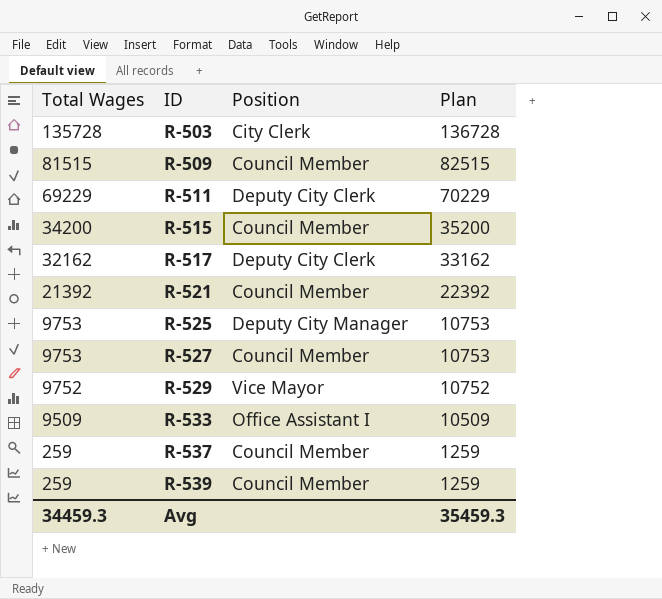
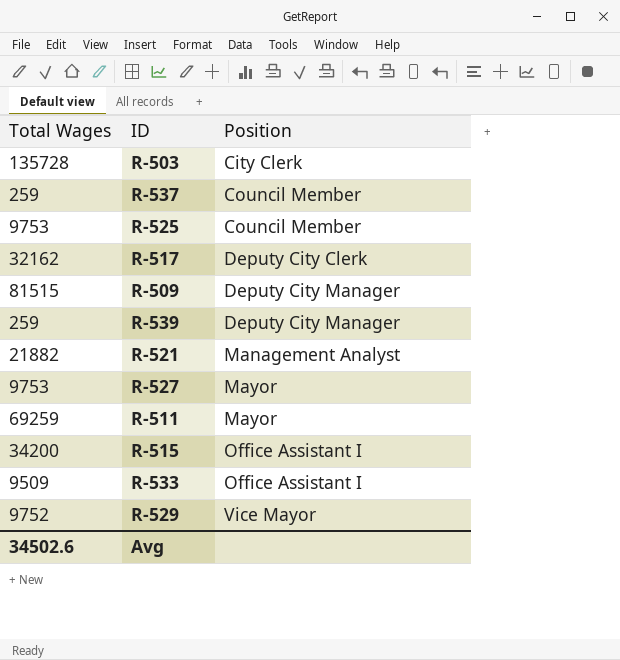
row order: Total Wages descending -> Position ascending
column Plan | formula: [Total Wages] + 1000 -> none
R-525 | Position: Deputy City Manager -> Council Member
R-509 | Position: Council Member -> Deputy City Manager
R-539 | Position: Council Member -> Deputy City Manager
R-521 | Total Wages: 21392 -> 21882
R-521 | Position: Council Member -> Management Analyst
R-527 | Position: Council Member -> Mayor
R-511 | Total Wages: 69229 -> 69259
R-511 | Position: Deputy City Clerk -> Mayor
R-515 | Position: Council Member -> Office Assistant I
Avg | Total Wages: 34459.3 -> 34502.6

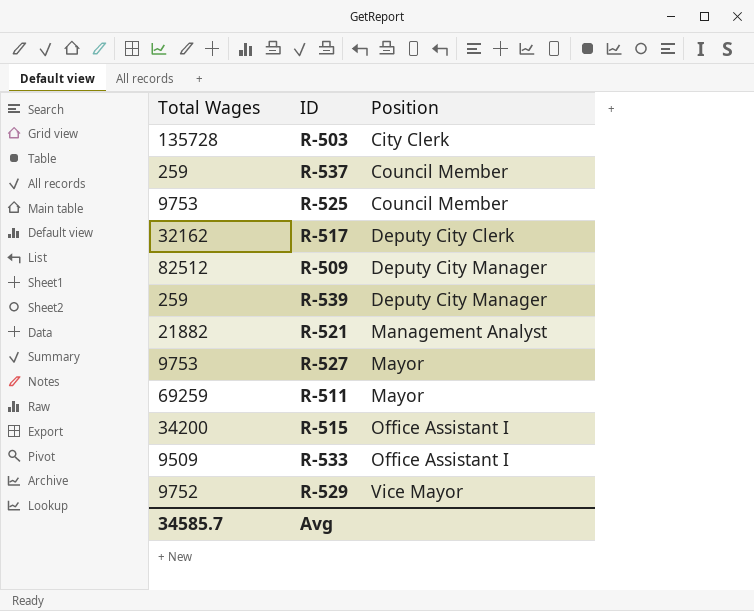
R-509 | Total Wages: 81515 -> 82512
Avg | Total Wages: 34502.6 -> 34585.7

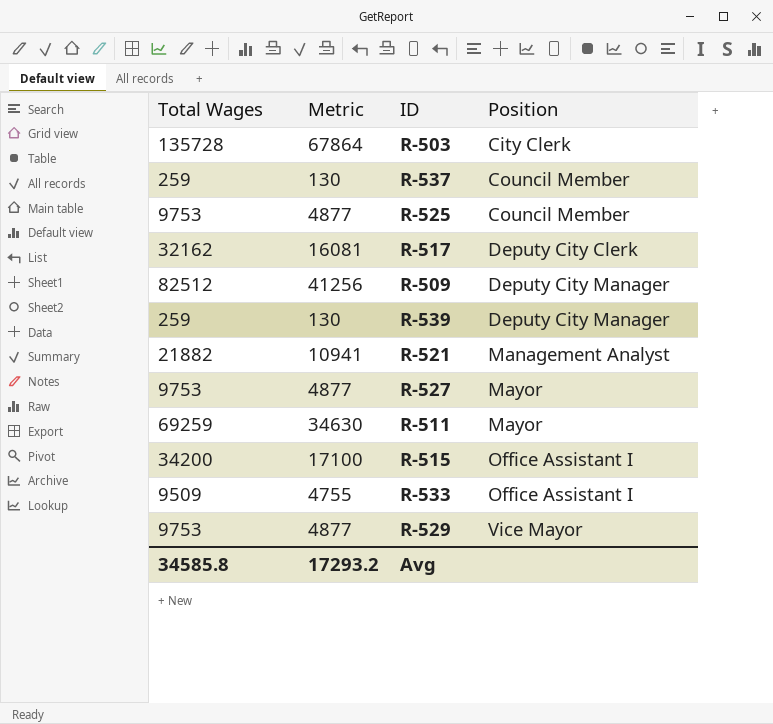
column Metric | formula: none -> [Total Wages] * 0.5
R-529 | Total Wages: 9752 -> 9753
Avg | Total Wages: 34585.7 -> 34585.8

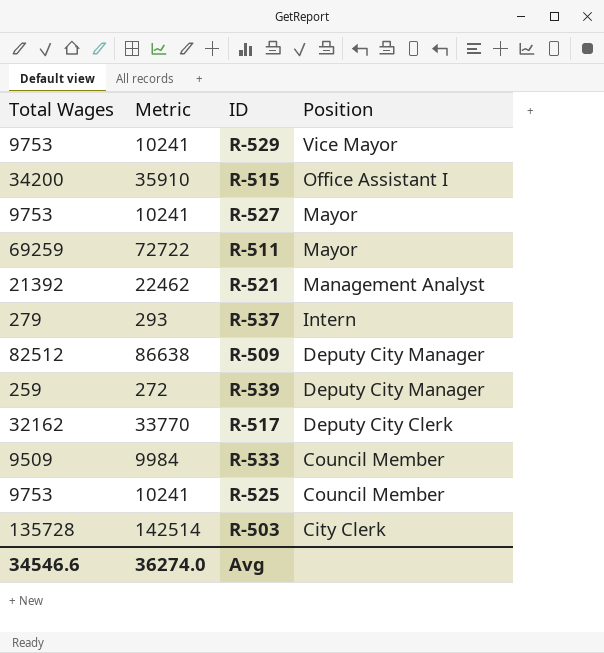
row order: Position ascending -> Position descending
column Metric | formula: [Total Wages] * 0.5 -> [Total Wages] * 1.05
R-521 | Total Wages: 21882 -> 21392
R-537 | Total Wages: 259 -> 279
R-537 | Position: Council Member -> Intern
R-533 | Position: Office Assistant I -> Council Member
Avg | Total Wages: 34585.8 -> 34546.6
Avg | Metric: 17293.2 -> 36274.0

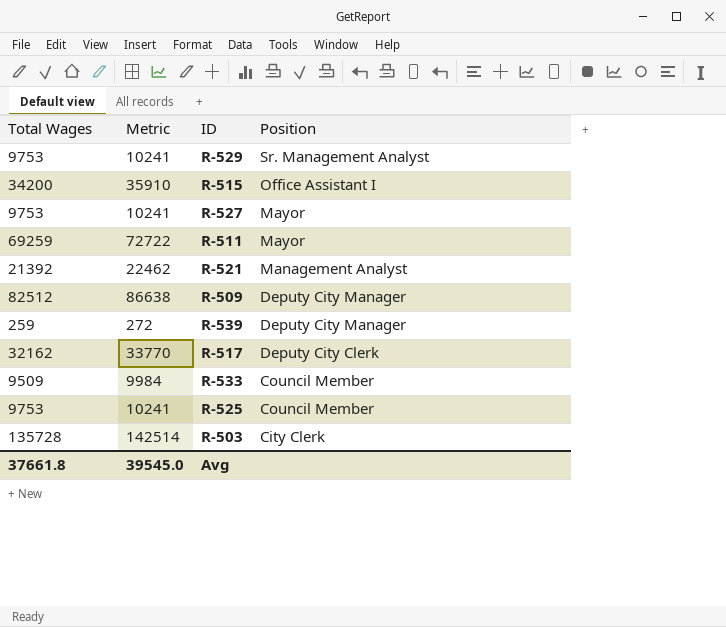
row R-537: 279 | 293 | Intern -> none
R-529 | Position: Vice Mayor -> Sr. Management Analyst
Avg | Total Wages: 34546.6 -> 37661.8
Avg | Metric: 36274.0 -> 39545.0

